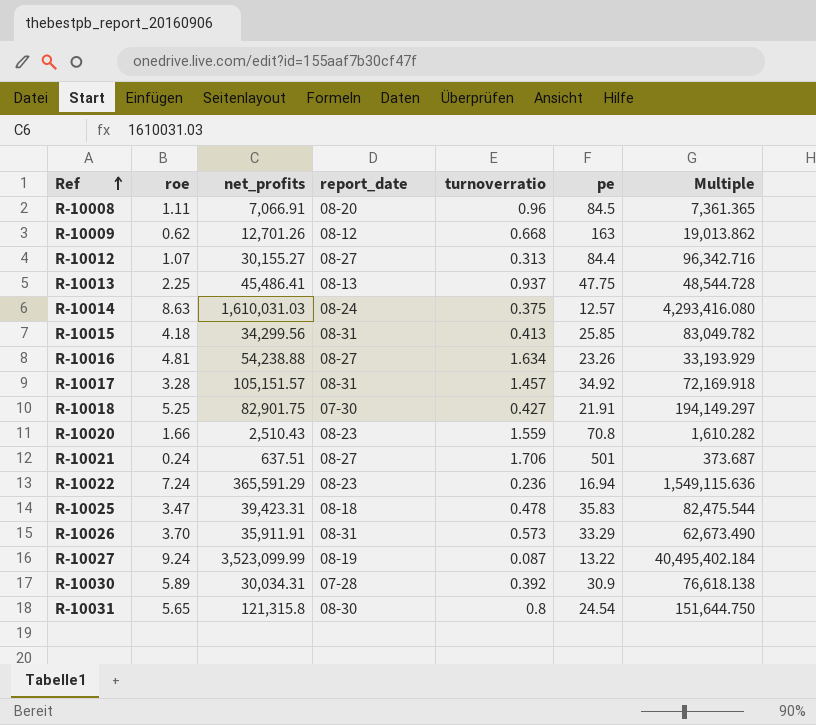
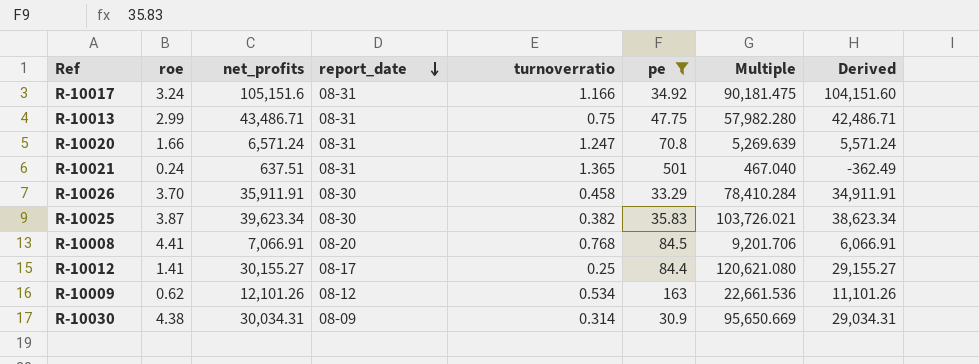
filter: none -> pe >= 30.9
row order: Ref ascending -> report_date descending
column Derived | formula: none -> [net_profits] - 1000
R-10017 | roe: 3.28 -> 3.24
R-10017 | net_profits: 105,151.57 -> 105,151.6
R-10017 | turnoverratio: 1.457 -> 1.166
R-10017 | Multiple: 72,169.918 -> 90,181.475
R-10013 | roe: 2.25 -> 2.99
R-10013 | net_profits: 45,486.41 -> 43,486.71
R-10013 | report_date: 08-13 -> 08-31
R-10013 | turnoverratio: 0.937 -> 0.75
R-10013 | Multiple: 48,544.728 -> 57,982.280
R-10020 | net_profits: 2,510.43 -> 6,571.24
R-10020 | report_date: 08-23 -> 08-31
R-10020 | turnoverratio: 1.559 -> 1.247
R-10020 | Multiple: 1,610.282 -> 5,269.639
R-10021 | report_date: 08-27 -> 08-31
R-10021 | turnoverratio: 1.706 -> 1.365
R-10021 | Multiple: 373.687 -> 467.040
R-10026 | report_date: 08-31 -> 08-30
R-10026 | turnoverratio: 0.573 -> 0.458
R-10026 | Multiple: 62,673.490 -> 78,410.284
R-10025 | roe: 3.47 -> 3.87
R-10025 | net_profits: 39,423.31 -> 39,623.34
R-10025 | report_date: 08-18 -> 08-30
R-10025 | turnoverratio: 0.478 -> 0.382
R-10025 | Multiple: 82,475.544 -> 103,726.021
R-10008 | roe: 1.11 -> 4.41
R-10008 | turnoverratio: 0.96 -> 0.768
R-10008 | Multiple: 7,361.365 -> 9,201.706
R-10012 | roe: 1.07 -> 1.41
R-10012 | report_date: 08-27 -> 08-17
R-10012 | turnoverratio: 0.313 -> 0.25
R-10012 | Multiple: 96,342.716 -> 120,621.080
R-10009 | net_profits: 12,701.26 -> 12,101.26
R-10009 | turnoverratio: 0.668 -> 0.534
R-10009 | Multiple: 19,013.862 -> 22,661.536
R-10030 | roe: 5.89 -> 4.38
R-10030 | report_date: 07-28 -> 08-09
R-10030 | turnoverratio: 0.392 -> 0.314
R-10030 | Multiple: 76,618.138 -> 95,650.669

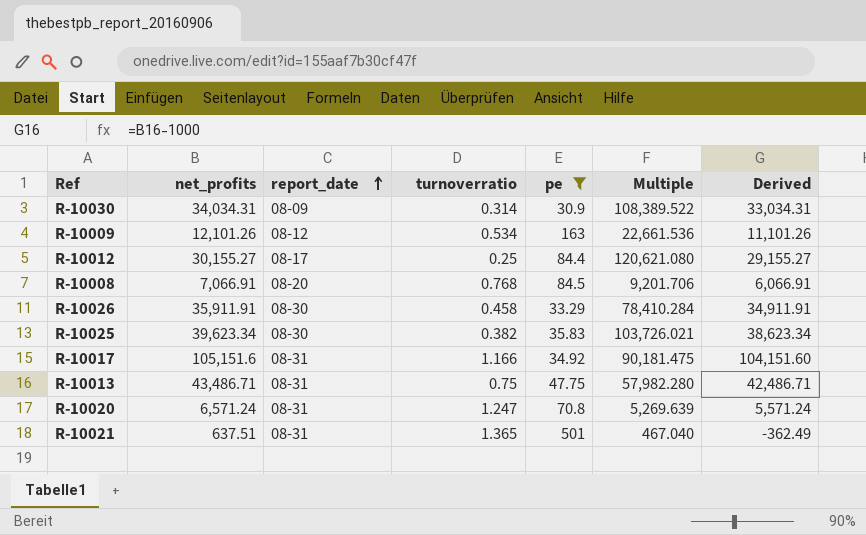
row order: report_date descending -> report_date ascending
column roe | position: 2 -> none
R-10030 | net_profits: 30,034.31 -> 34,034.31
R-10030 | Multiple: 95,650.669 -> 108,389.522
R-10030 | Derived: 29,034.31 -> 33,034.31

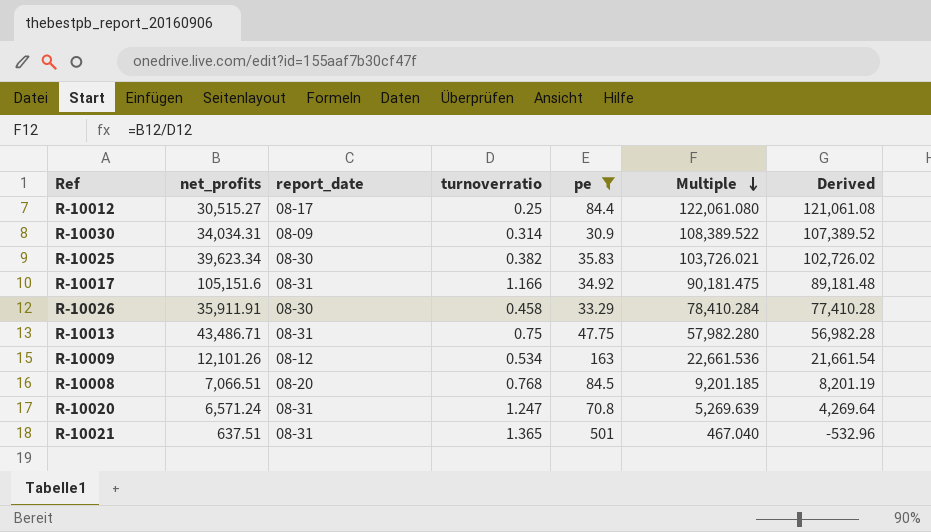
row order: report_date ascending -> Multiple descending
column Derived | formula: [net_profits] - 1000 -> [Multiple] - 1000
R-10012 | net_profits: 30,155.27 -> 30,515.27
R-10012 | Multiple: 120,621.080 -> 122,061.080
R-10008 | net_profits: 7,066.91 -> 7,066.51
R-10008 | Multiple: 9,201.706 -> 9,201.185

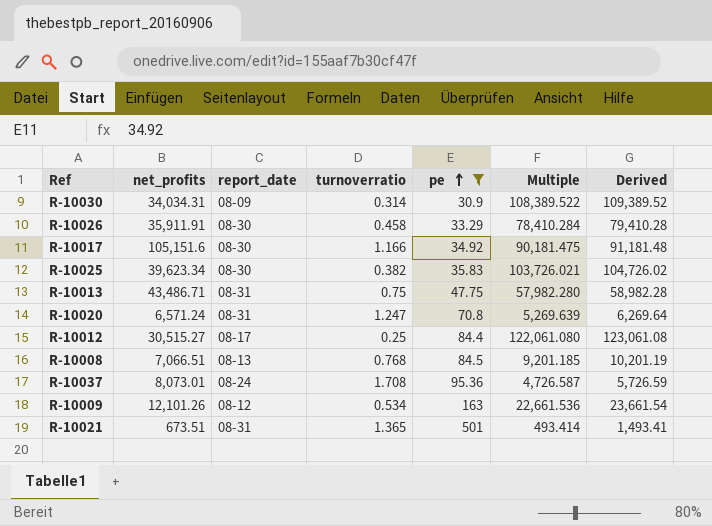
row order: Multiple descending -> pe ascending
column Derived | formula: [Multiple] - 1000 -> [Multiple] + 1000
R-10017 | report_date: 08-31 -> 08-30
R-10008 | report_date: 08-20 -> 08-13
row R-10037: none -> 8,073.01 | 08-24 | 1.708 | 95.36 | 4,726.587 | 5,726.59
R-10021 | net_profits: 637.51 -> 673.51
R-10021 | Multiple: 467.040 -> 493.414

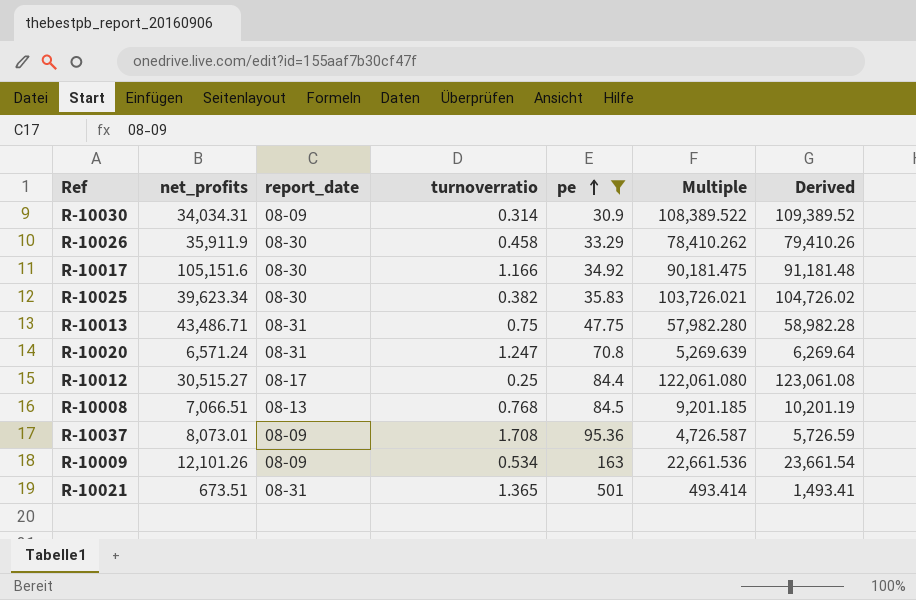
R-10026 | net_profits: 35,911.91 -> 35,911.9
R-10026 | Multiple: 78,410.284 -> 78,410.262
R-10026 | Derived: 79,410.28 -> 79,410.26
R-10037 | report_date: 08-24 -> 08-09
R-10009 | report_date: 08-12 -> 08-09

